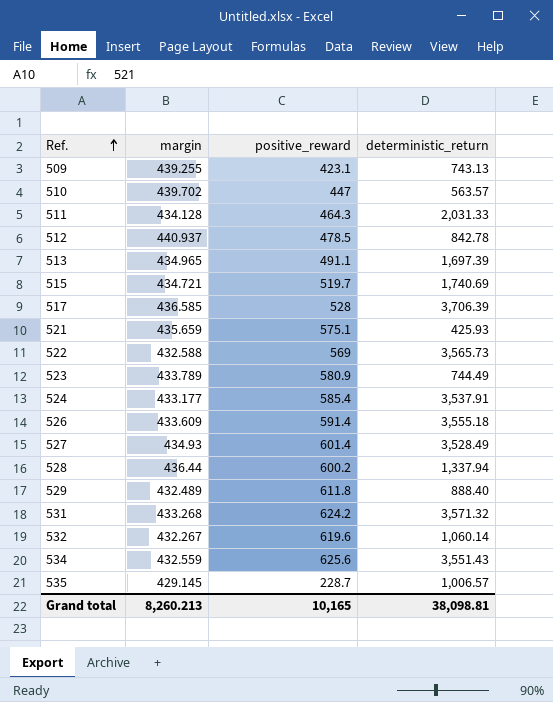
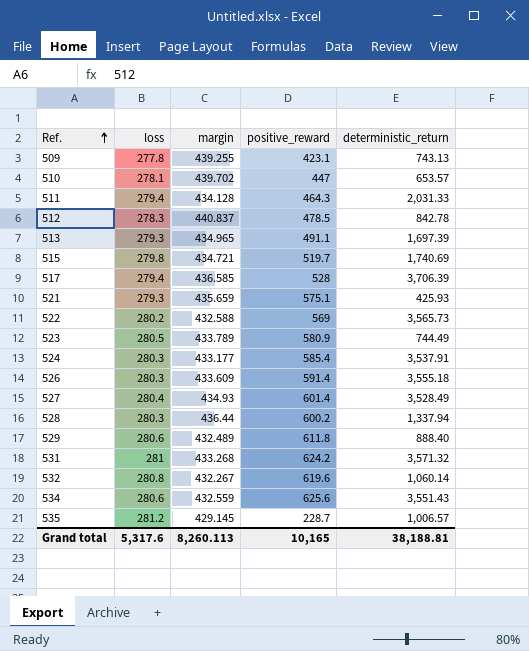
column loss | position: none -> 2
510 | deterministic_return: 563.57 -> 653.57
512 | margin: 440.937 -> 440.837
Grand total | margin: 8,260.213 -> 8,260.113
Grand total | deterministic_return: 38,098.81 -> 38,188.81

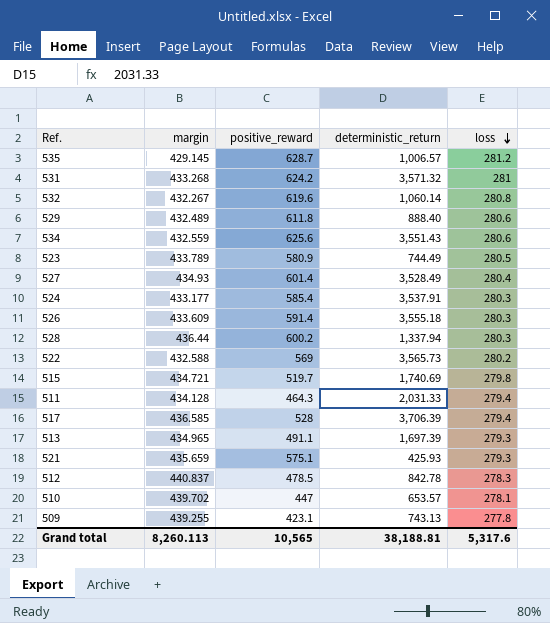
row order: Ref. ascending -> loss descending
column loss | position: 2 -> 5
535 | positive_reward: 228.7 -> 628.7
Grand total | positive_reward: 10,165 -> 10,565

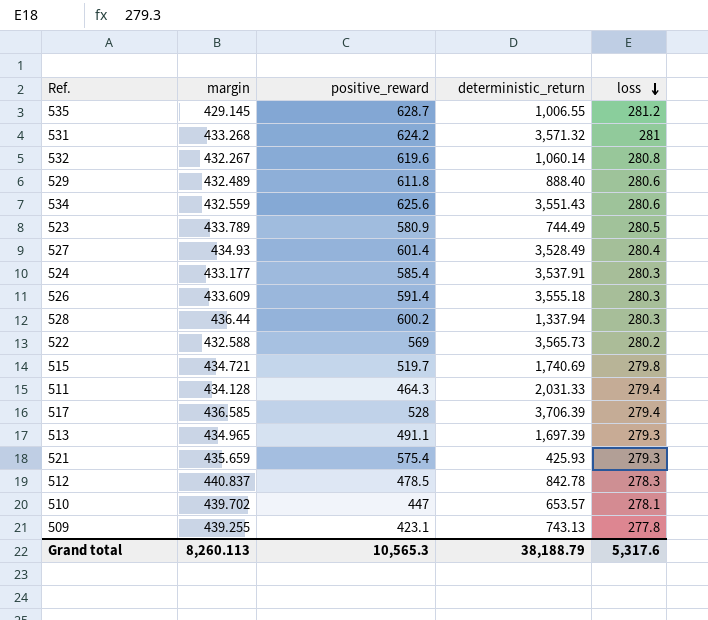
535 | deterministic_return: 1,006.57 -> 1,006.55
521 | positive_reward: 575.1 -> 575.4
Grand total | positive_reward: 10,565 -> 10,565.3
Grand total | deterministic_return: 38,188.81 -> 38,188.79

